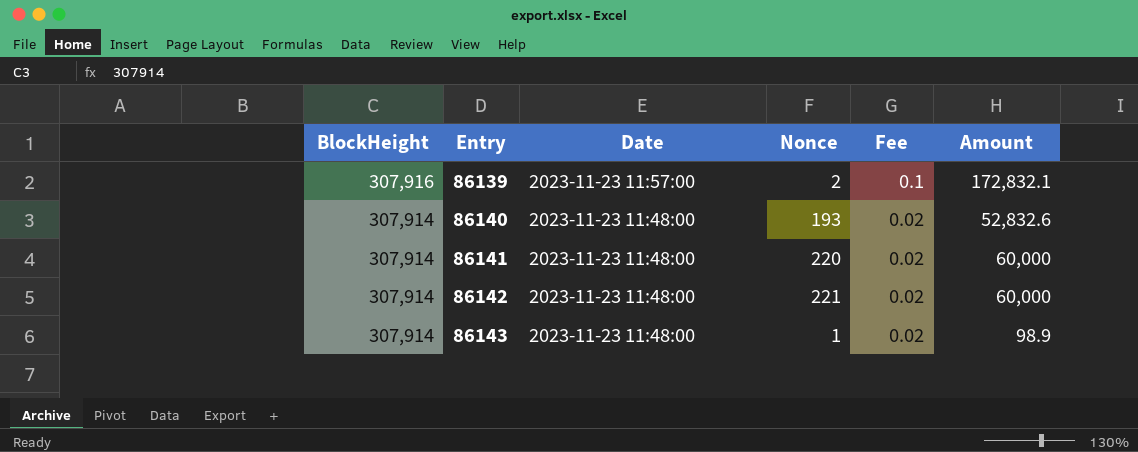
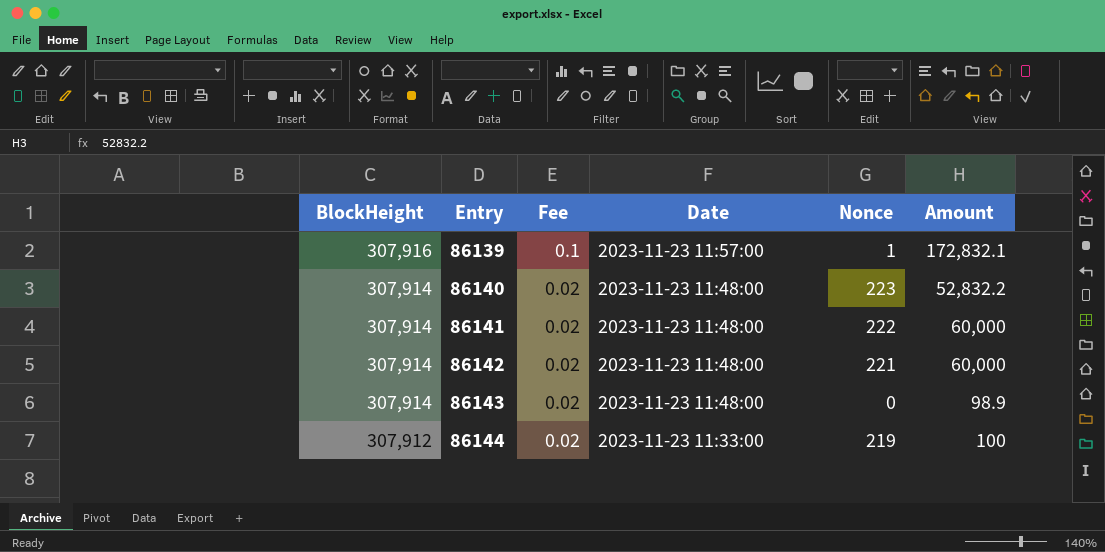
column Fee | position: 5 -> 3
86139 | Nonce: 2 -> 1
86140 | Nonce: 193 -> 223
86140 | Amount: 52,832.6 -> 52,832.2
86141 | Nonce: 220 -> 222
86143 | Nonce: 1 -> 0
row 86144: none -> 307,912 | 0.02 | 2023-11-23 11:33:00 | 219 | 100

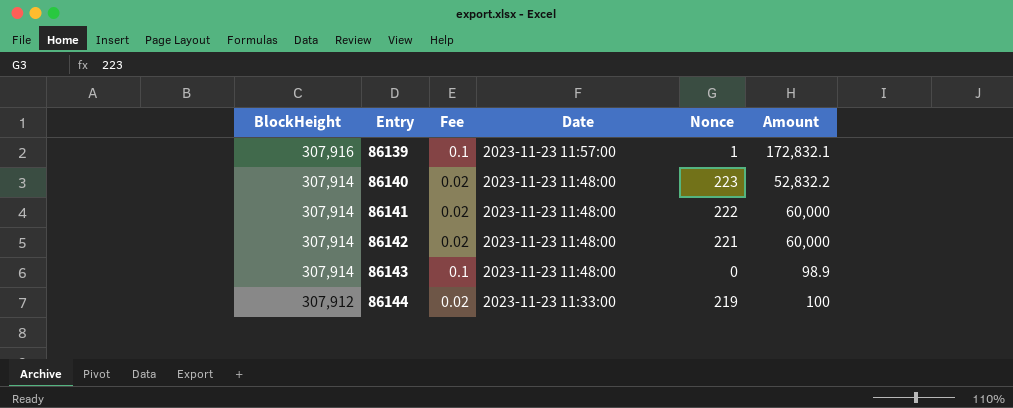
86143 | Fee: 0.02 -> 0.1

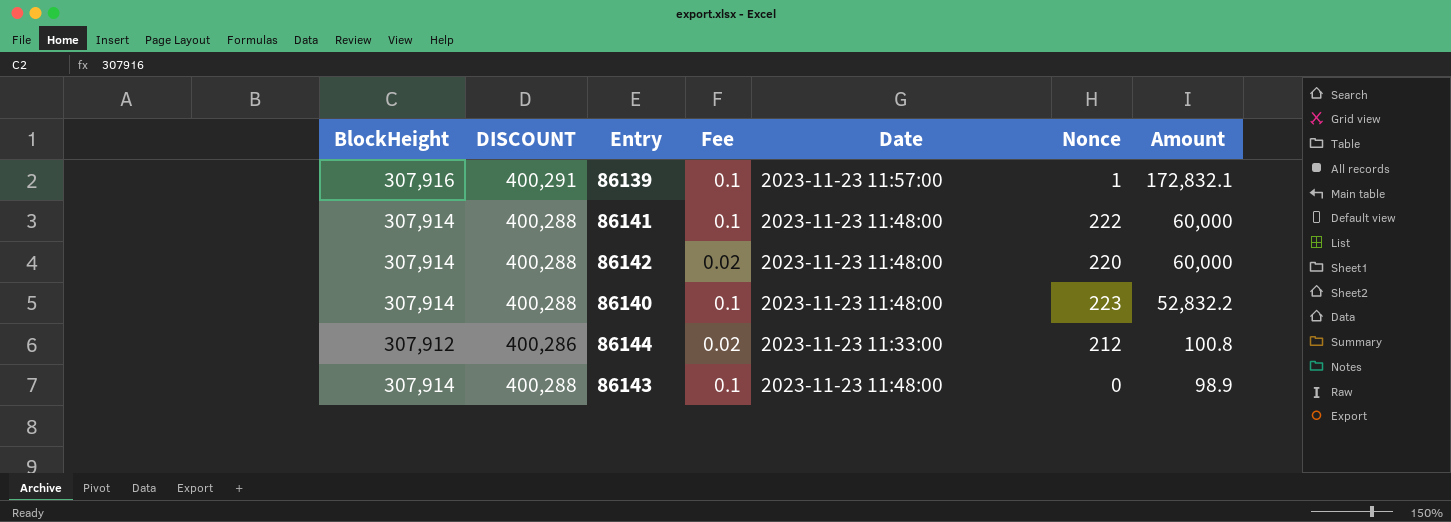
row order: BlockHeight descending -> Amount descending
column DISCOUNT | formula: none -> [BlockHeight] * 1.3
86141 | Fee: 0.02 -> 0.1
86142 | Nonce: 221 -> 220
86140 | Fee: 0.02 -> 0.1
86144 | Nonce: 219 -> 212
86144 | Amount: 100 -> 100.8

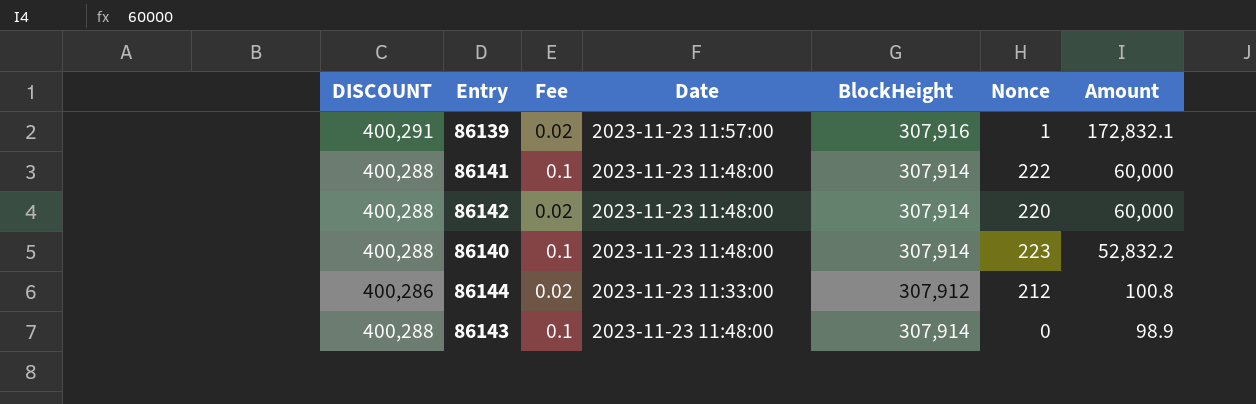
column BlockHeight | position: 1 -> 5
86139 | Fee: 0.1 -> 0.02

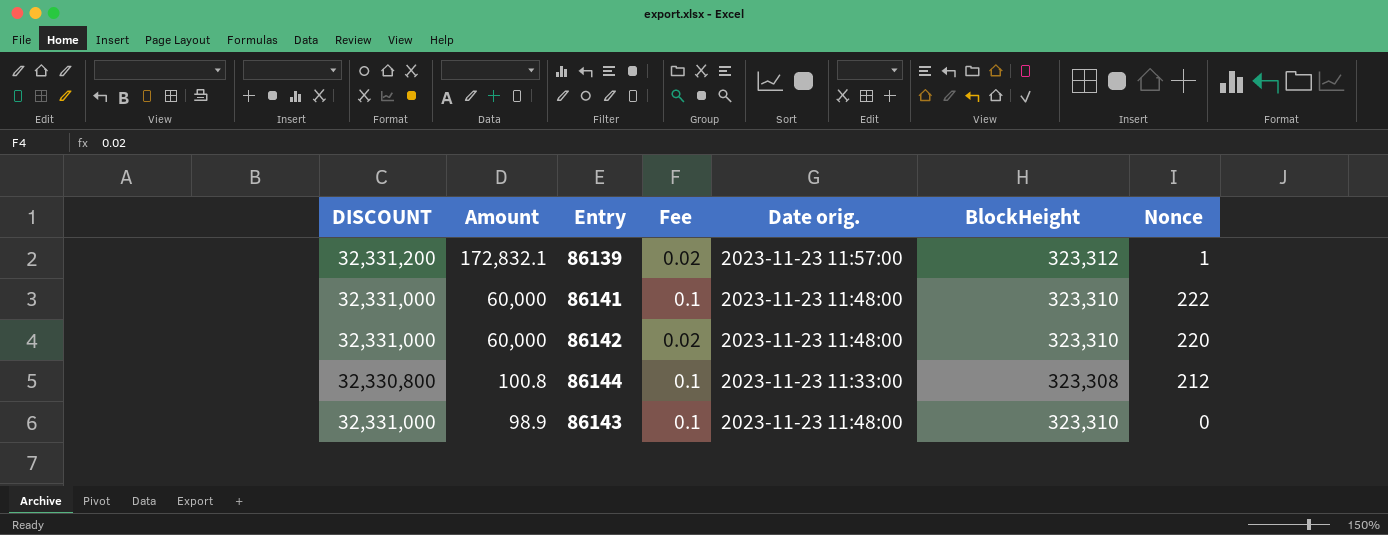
column DISCOUNT | formula: [BlockHeight] * 1.3 -> [BlockHeight] * 100
column Amount | position: 7 -> 2
column name: Date -> Date orig.
row 86140: 400,288 | 0.1 | 2023-11-23 11:48:00 | 307,914 | 223 | 52,832.2 -> none
86139 | BlockHeight: 307,916 -> 323,312
86141 | BlockHeight: 307,914 -> 323,310
86142 | BlockHeight: 307,914 -> 323,310
86144 | Fee: 0.02 -> 0.1
86144 | BlockHeight: 307,912 -> 323,308
86143 | BlockHeight: 307,914 -> 323,310

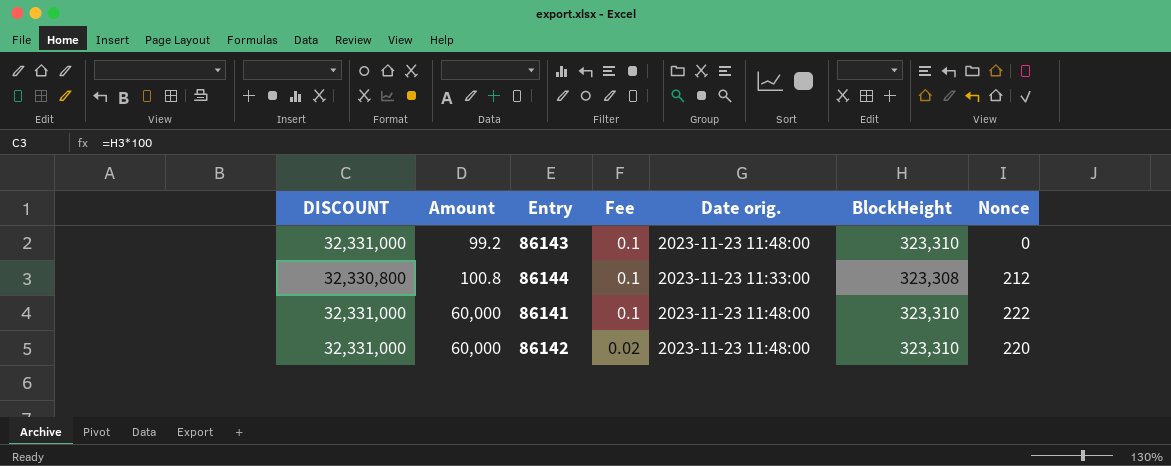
row order: Amount descending -> Amount ascending
row 86139: 32,331,200 | 172,832.1 | 0.02 | 2023-11-23 11:57:00 | 323,312 | 1 -> none
86143 | Amount: 98.9 -> 99.2

